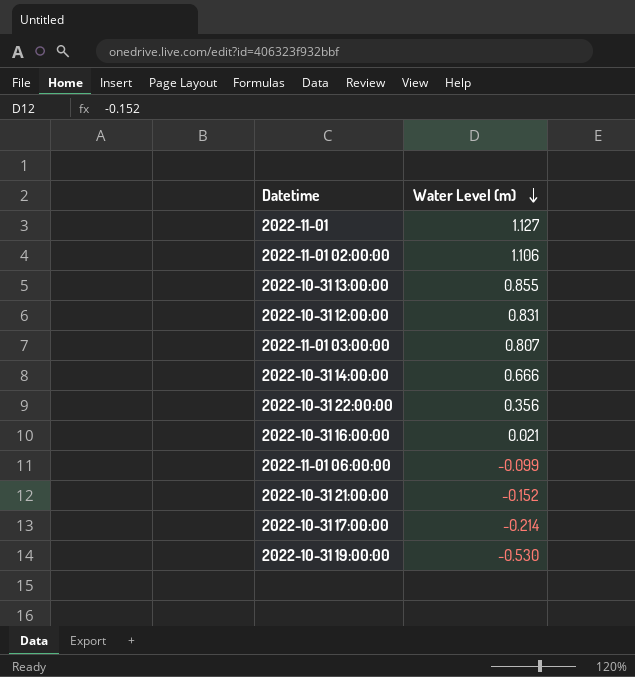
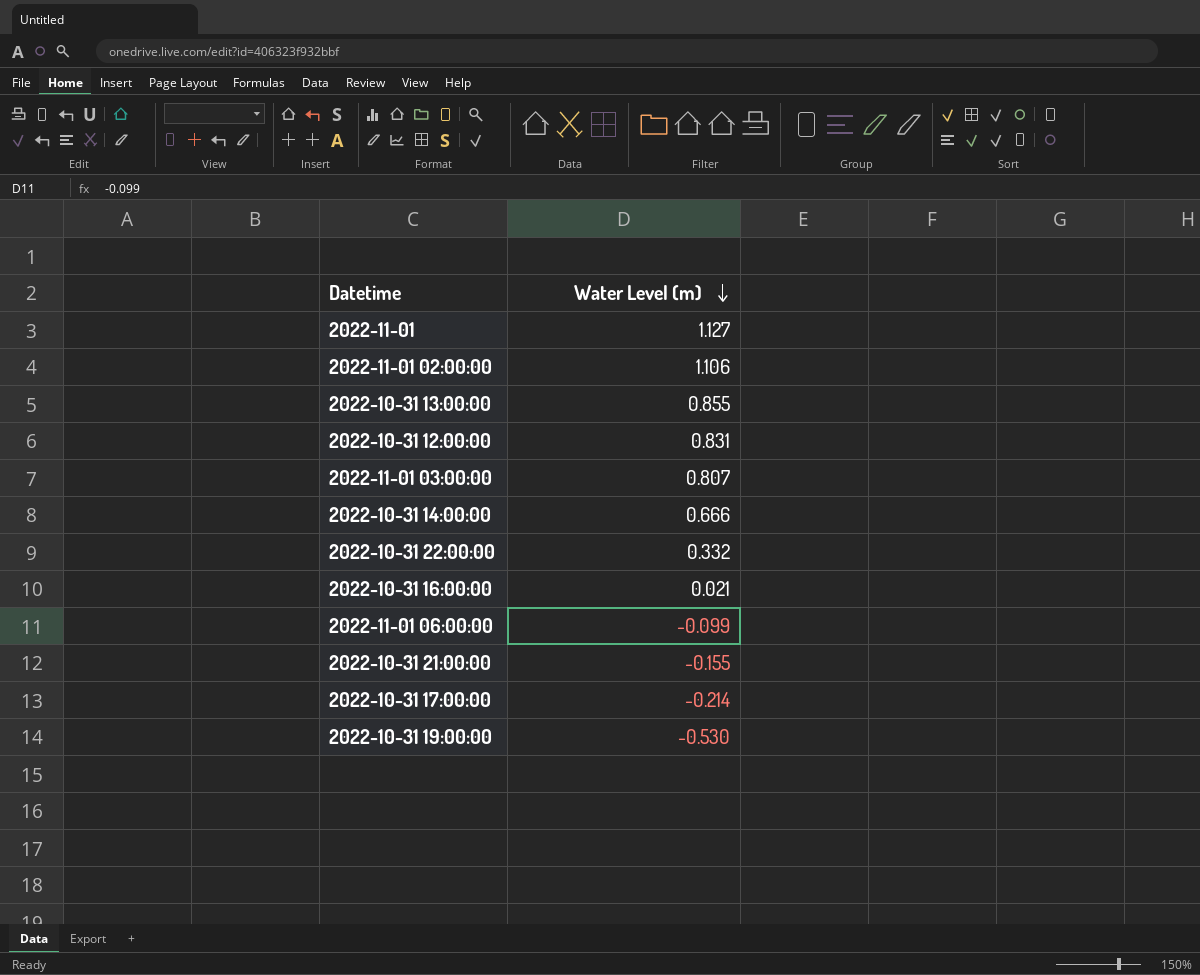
2022-10-31 22:00:00 | Water Level (m): 0.356 -> 0.332
2022-10-31 21:00:00 | Water Level (m): -0.152 -> -0.155

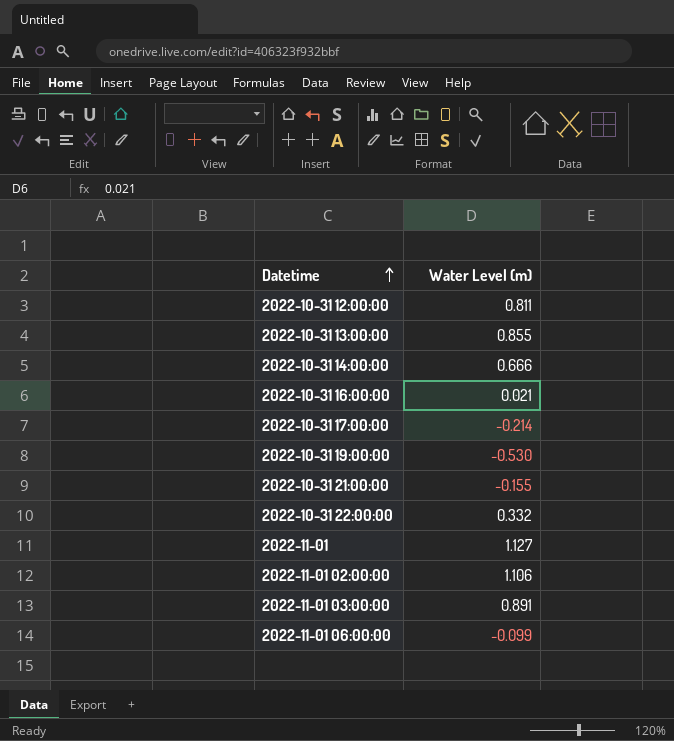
row order: Water Level (m) descending -> Datetime ascending
2022-10-31 12:00:00 | Water Level (m): 0.831 -> 0.811
2022-11-01 03:00:00 | Water Level (m): 0.807 -> 0.891

